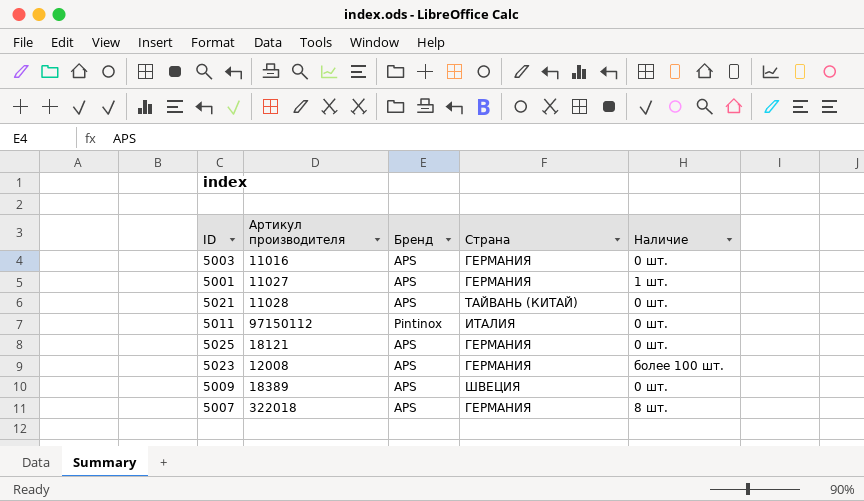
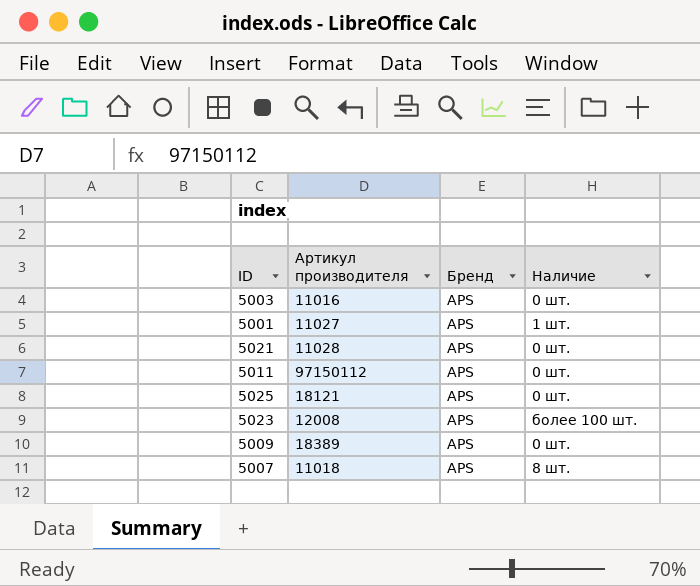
column Страна | position: 4 -> none
5011 | Бренд: Pintinox -> APS
5007 | Артикул производителя: 322018 -> 11018

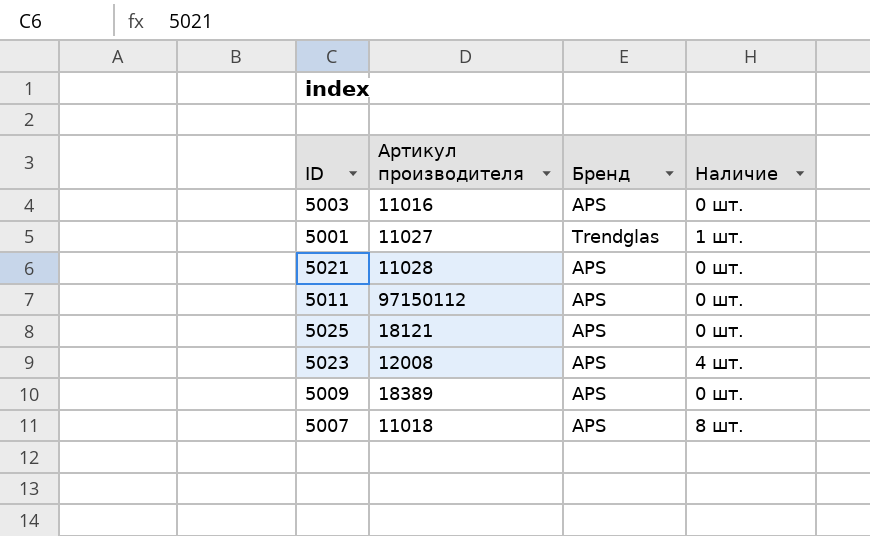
5001 | Бренд: APS -> Trendglas
5023 | Наличие: более 100 шт. -> 4 шт.

